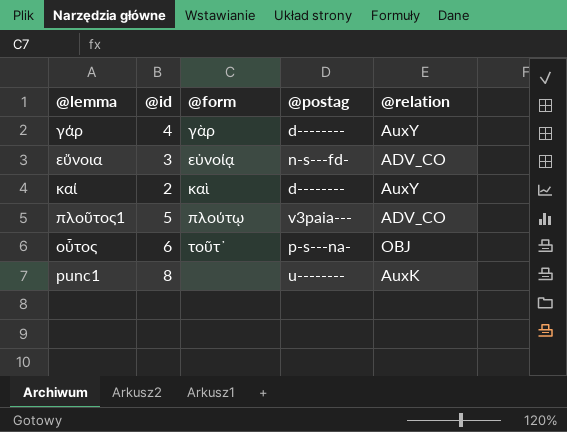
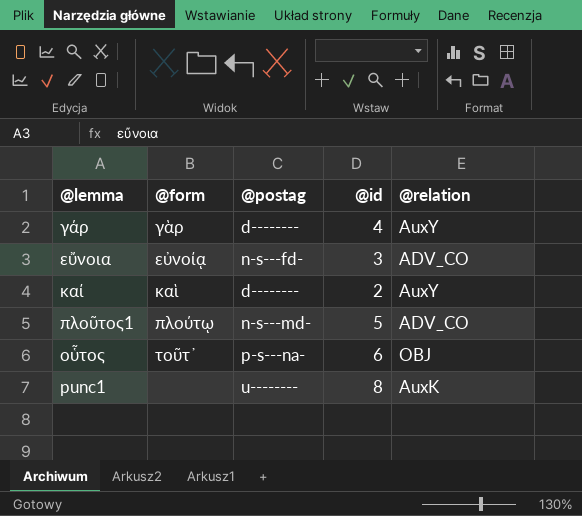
column @id | position: 2 -> 4
πλοῦτος1 | @postag: v3paia--- -> n-s---md-

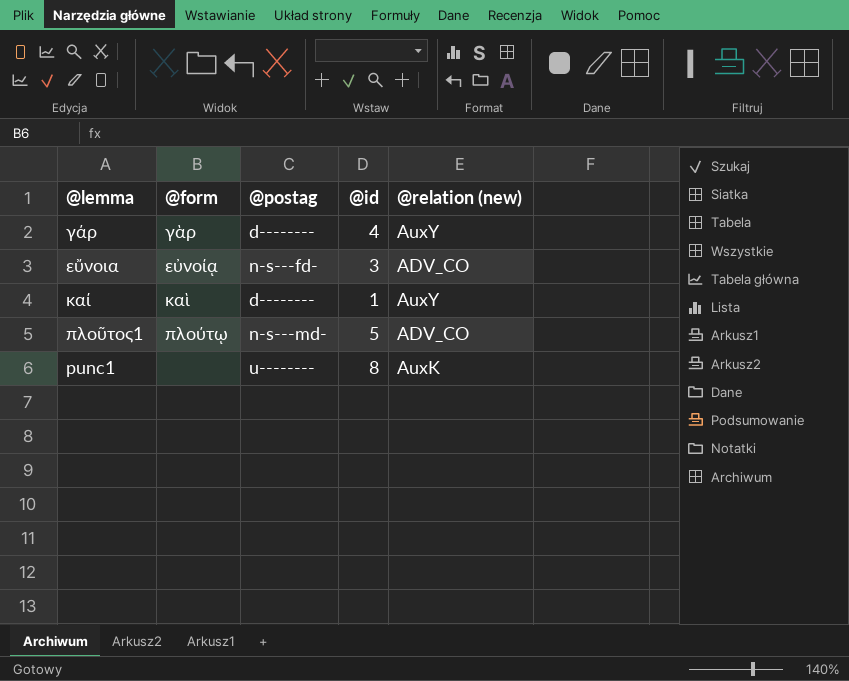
column name: @relation -> @relation (new)
row οὗτος: τοῦτ᾽ | p-s---na- | 6 | OBJ -> none
καί | @id: 2 -> 1

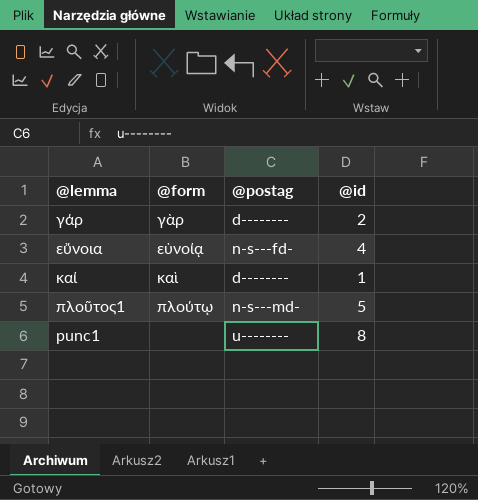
column @relation (new) | position: 5 -> none
γάρ | @id: 4 -> 2
εὔνοια | @id: 3 -> 4

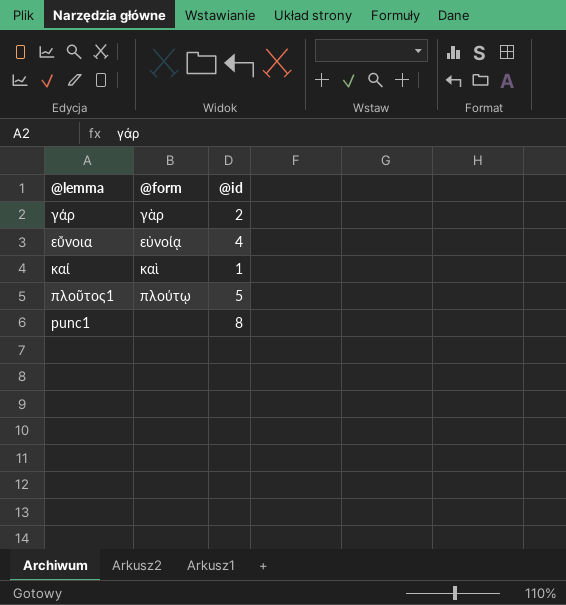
column @postag | position: 3 -> none

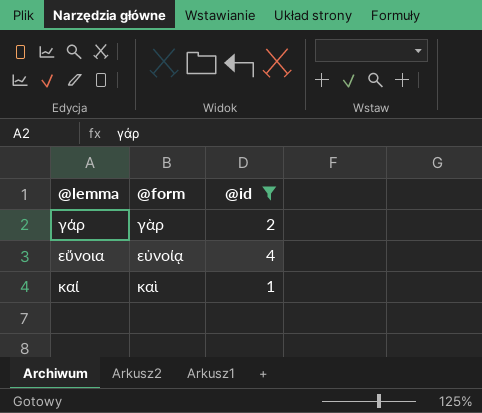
filter: none -> @id <= 4

